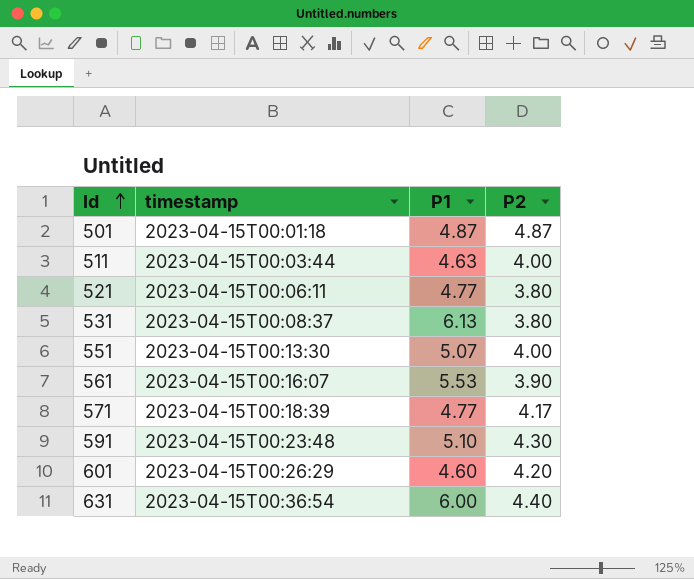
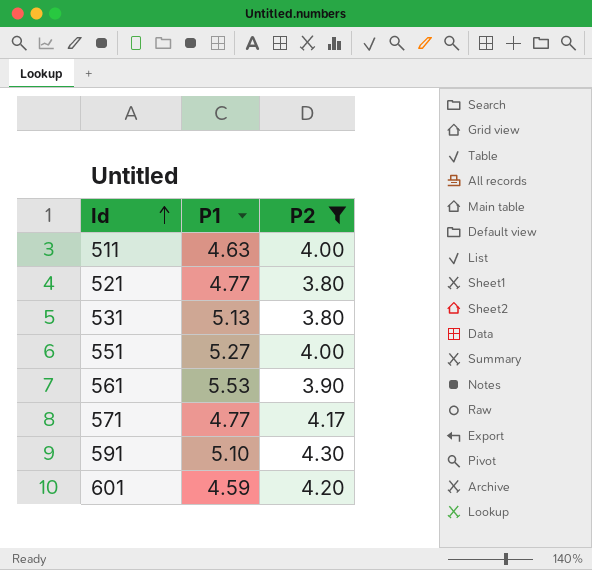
filter: none -> P2 <= 4.30
column timestamp | position: 2 -> none
531 | P1: 6.13 -> 5.13
551 | P1: 5.07 -> 5.27
601 | P1: 4.60 -> 4.59

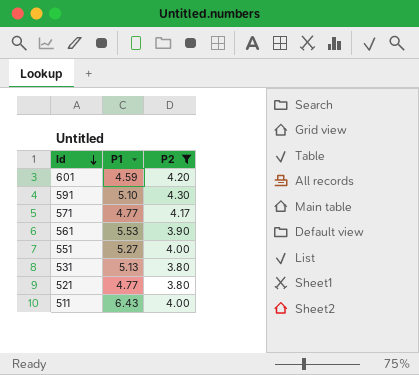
row order: Id ascending -> Id descending
511 | P1: 4.63 -> 6.43

